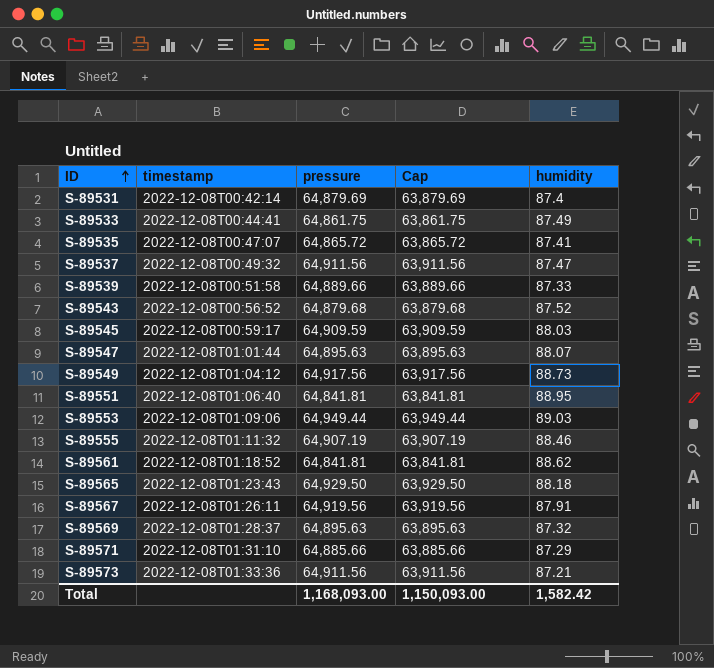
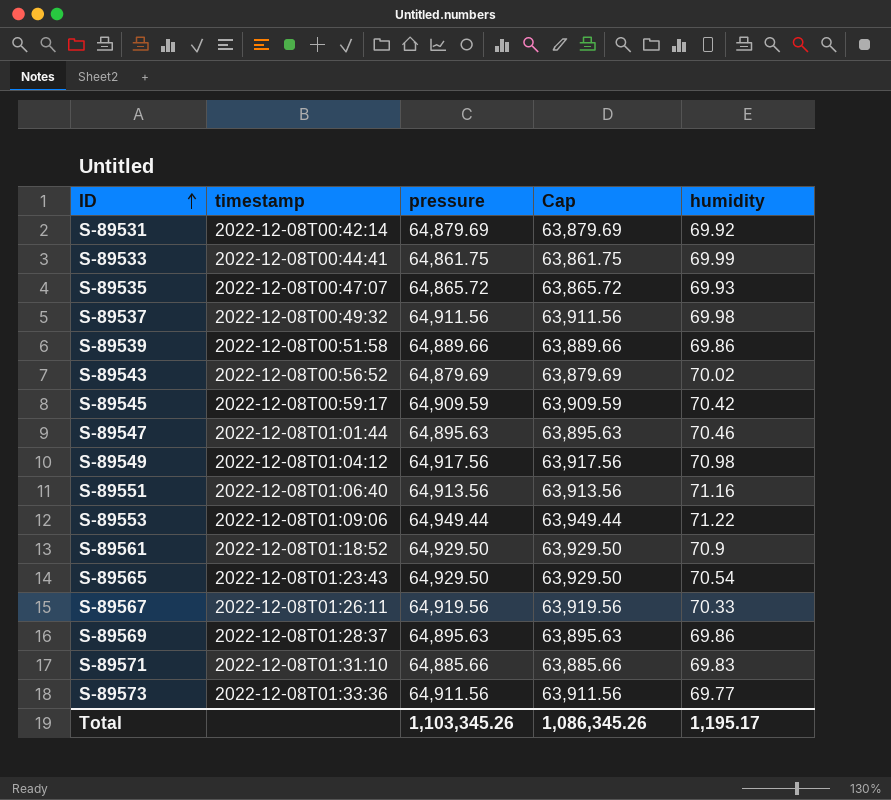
row S-89555: 2022-12-08T01:11:32 | 64,907.19 | 63,907.19 | 88.46 -> none
S-89531 | humidity: 87.4 -> 69.92
S-89533 | humidity: 87.49 -> 69.99
S-89535 | humidity: 87.41 -> 69.93
S-89537 | humidity: 87.47 -> 69.98
S-89539 | humidity: 87.33 -> 69.86
S-89543 | pressure: 64,879.68 -> 64,879.69
S-89543 | Cap: 63,879.68 -> 63,879.69
S-89543 | humidity: 87.52 -> 70.02
S-89545 | humidity: 88.03 -> 70.42
S-89547 | humidity: 88.07 -> 70.46
S-89549 | humidity: 88.73 -> 70.98
S-89551 | pressure: 64,841.81 -> 64,913.56
S-89551 | Cap: 63,841.81 -> 63,913.56
S-89551 | humidity: 88.95 -> 71.16
S-89553 | humidity: 89.03 -> 71.22
S-89561 | pressure: 64,841.81 -> 64,929.50
S-89561 | Cap: 63,841.81 -> 63,929.50
S-89561 | humidity: 88.62 -> 70.9
S-89565 | humidity: 88.18 -> 70.54
S-89567 | humidity: 87.91 -> 70.33
S-89569 | humidity: 87.32 -> 69.86
S-89571 | humidity: 87.29 -> 69.83
S-89573 | humidity: 87.21 -> 69.77
Total | pressure: 1,168,093.00 -> 1,103,345.26
Total | Cap: 1,150,093.00 -> 1,086,345.26
Total | humidity: 1,582.42 -> 1,195.17

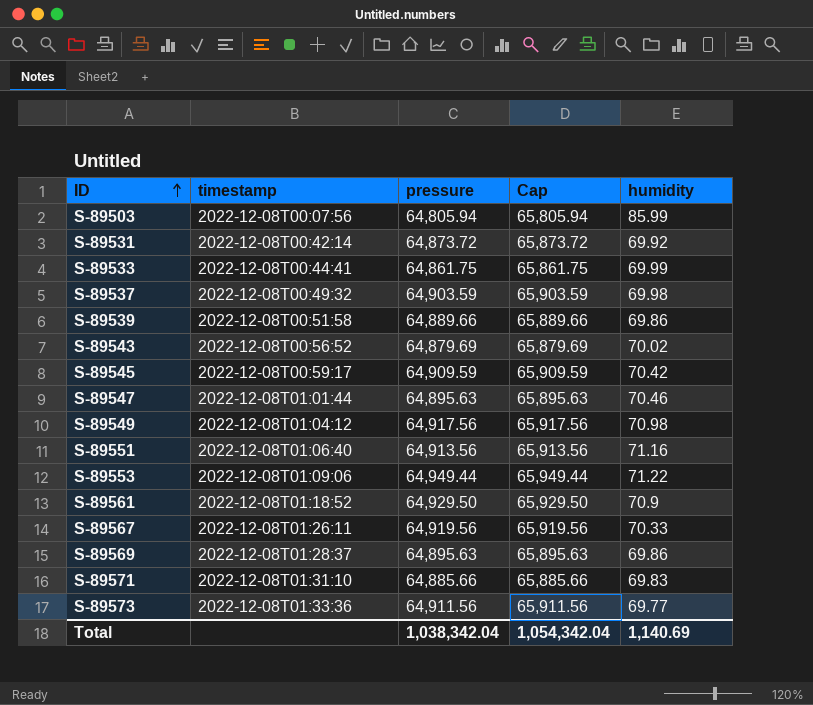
column Cap | formula: [pressure] - 1000 -> [pressure] + 1000
row S-89535: 2022-12-08T00:47:07 | 64,865.72 | 63,865.72 | 69.93 -> none
row S-89565: 2022-12-08T01:23:43 | 64,929.50 | 63,929.50 | 70.54 -> none
row S-89503: none -> 2022-12-08T00:07:56 | 64,805.94 | 65,805.94 | 85.99
S-89531 | pressure: 64,879.69 -> 64,873.72
S-89537 | pressure: 64,911.56 -> 64,903.59
Total | pressure: 1,103,345.26 -> 1,038,342.04
Total | Cap: 1,086,345.26 -> 1,054,342.04
Total | humidity: 1,195.17 -> 1,140.69

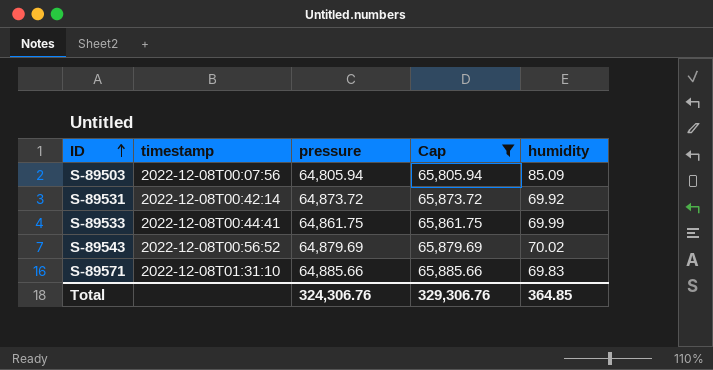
filter: none -> Cap <= 65,885.66
S-89503 | humidity: 85.99 -> 85.09
Total | pressure: 1,038,342.04 -> 324,306.76
Total | Cap: 1,054,342.04 -> 329,306.76
Total | humidity: 1,140.69 -> 364.85

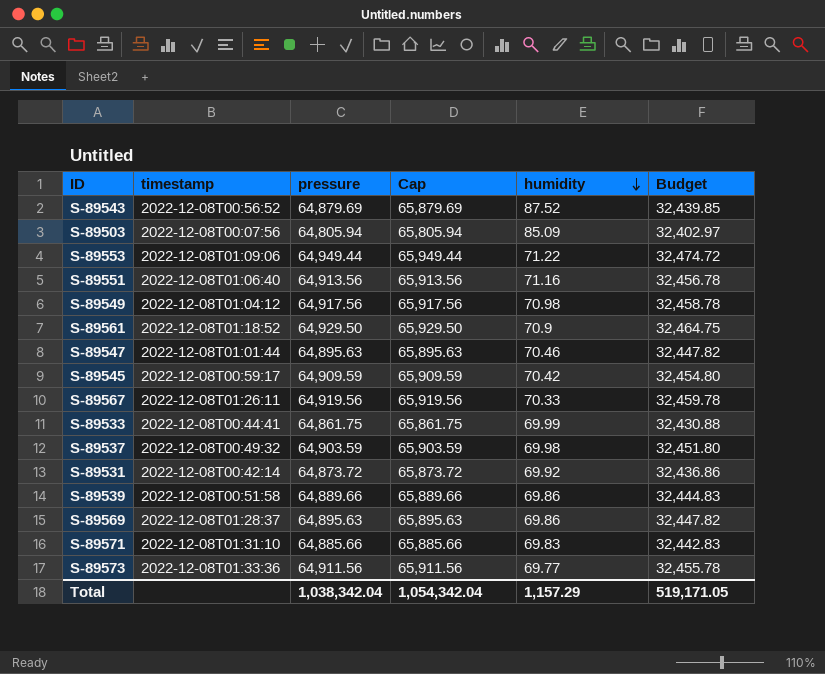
filter: Cap <= 65,885.66 -> none
row order: ID ascending -> humidity descending
column Budget | formula: none -> [pressure] * 0.5
S-89543 | humidity: 70.02 -> 87.52
Total | pressure: 324,306.76 -> 1,038,342.04
Total | Cap: 329,306.76 -> 1,054,342.04
Total | humidity: 364.85 -> 1,157.29

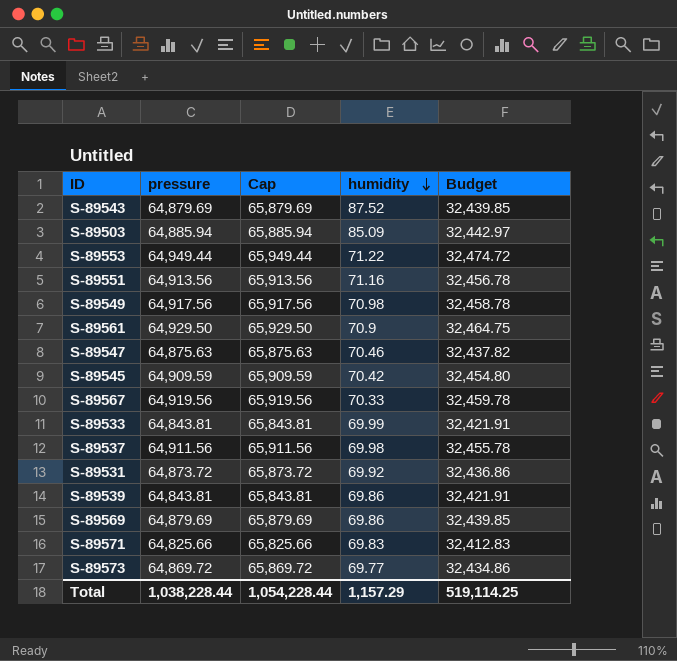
column timestamp | position: 2 -> none
S-89503 | pressure: 64,805.94 -> 64,885.94
S-89503 | Cap: 65,805.94 -> 65,885.94
S-89503 | Budget: 32,402.97 -> 32,442.97
S-89547 | pressure: 64,895.63 -> 64,875.63
S-89547 | Cap: 65,895.63 -> 65,875.63
S-89547 | Budget: 32,447.82 -> 32,437.82
S-89533 | pressure: 64,861.75 -> 64,843.81
S-89533 | Cap: 65,861.75 -> 65,843.81
S-89533 | Budget: 32,430.88 -> 32,421.91
S-89537 | pressure: 64,903.59 -> 64,911.56
S-89537 | Cap: 65,903.59 -> 65,911.56
S-89537 | Budget: 32,451.80 -> 32,455.78
S-89539 | pressure: 64,889.66 -> 64,843.81
S-89539 | Cap: 65,889.66 -> 65,843.81
S-89539 | Budget: 32,444.83 -> 32,421.91
S-89569 | pressure: 64,895.63 -> 64,879.69
S-89569 | Cap: 65,895.63 -> 65,879.69
S-89569 | Budget: 32,447.82 -> 32,439.85
S-89571 | pressure: 64,885.66 -> 64,825.66
S-89571 | Cap: 65,885.66 -> 65,825.66
S-89571 | Budget: 32,442.83 -> 32,412.83
S-89573 | pressure: 64,911.56 -> 64,869.72
S-89573 | Cap: 65,911.56 -> 65,869.72
S-89573 | Budget: 32,455.78 -> 32,434.86
Total | pressure: 1,038,342.04 -> 1,038,228.44
Total | Cap: 1,054,342.04 -> 1,054,228.44
Total | Budget: 519,171.05 -> 519,114.25

